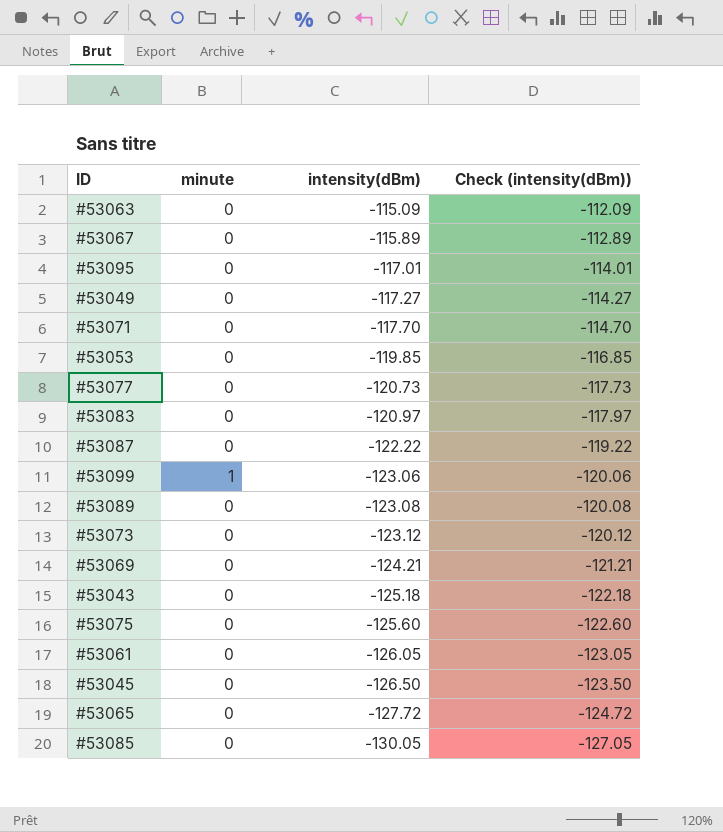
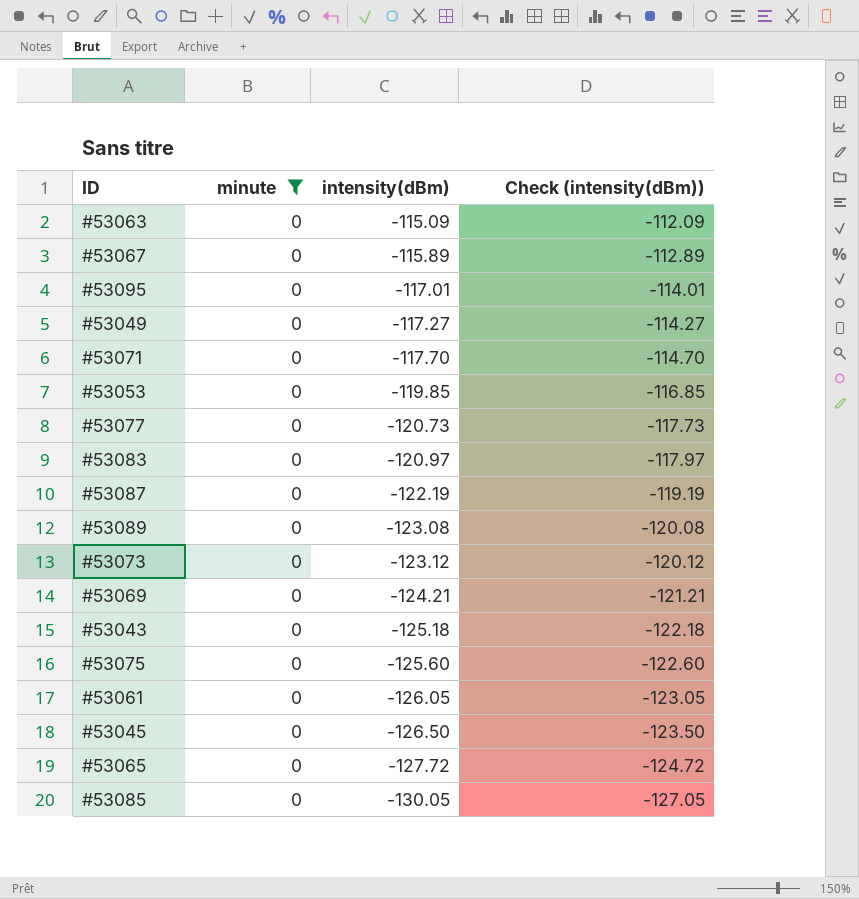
filter: none -> minute = 0
#53087 | intensity(dBm): -122.22 -> -122.19
#53087 | Check (intensity(dBm)): -119.22 -> -119.19

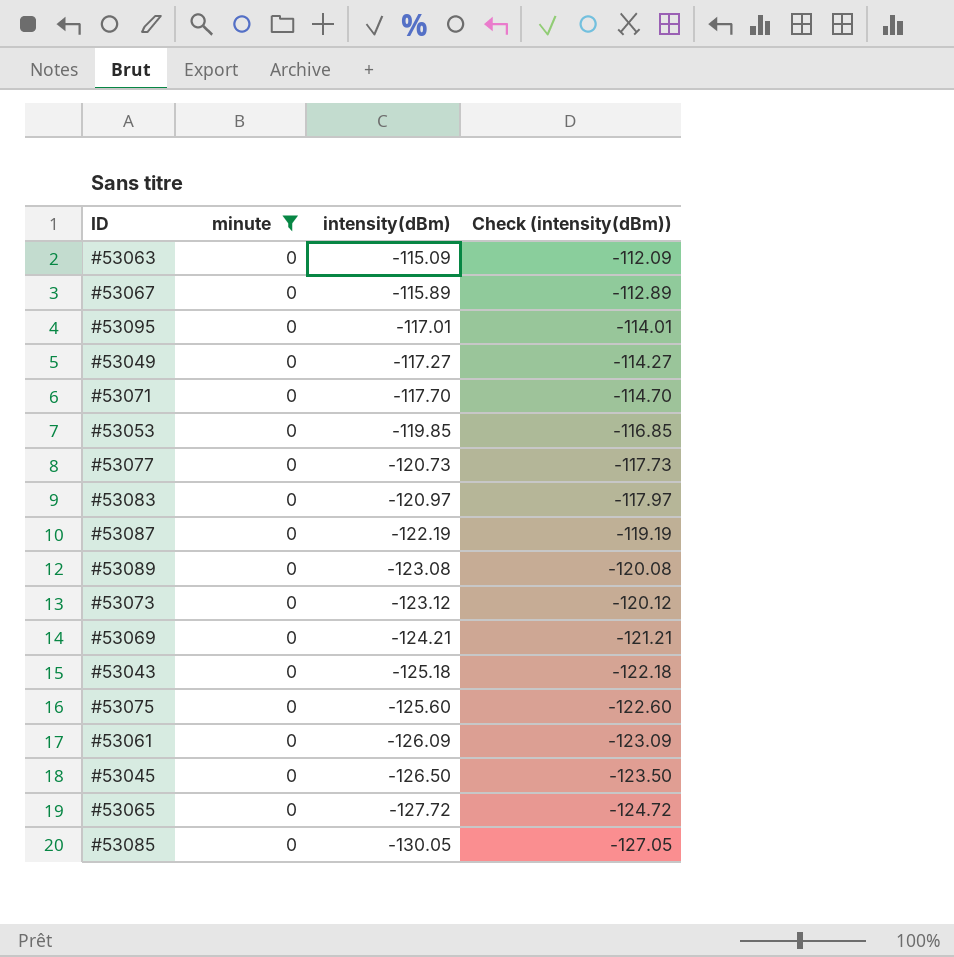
#53061 | intensity(dBm): -126.05 -> -126.09
#53061 | Check (intensity(dBm)): -123.05 -> -123.09

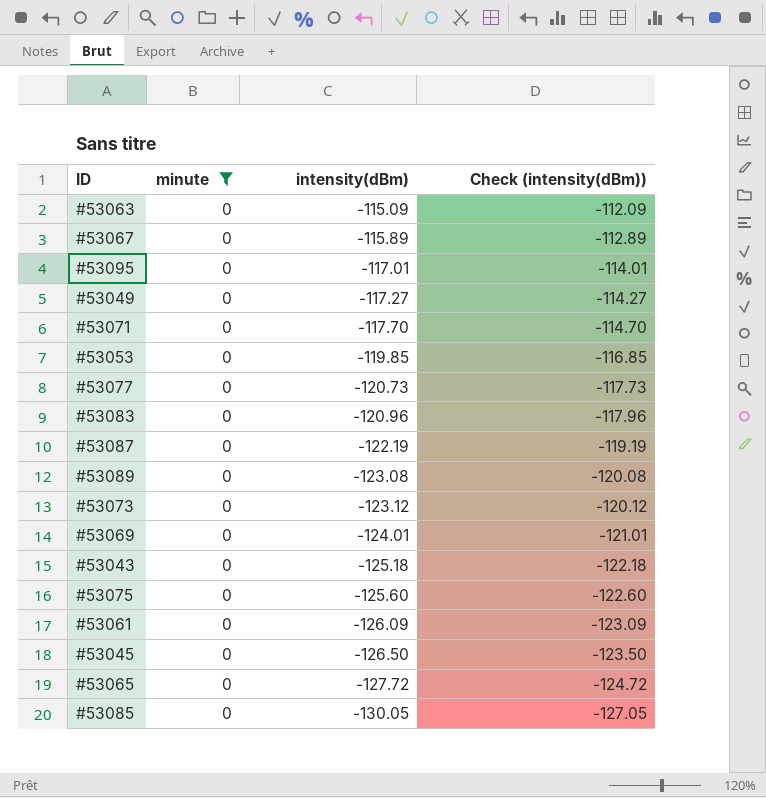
#53083 | intensity(dBm): -120.97 -> -120.96
#53083 | Check (intensity(dBm)): -117.97 -> -117.96
#53069 | intensity(dBm): -124.21 -> -124.01
#53069 | Check (intensity(dBm)): -121.21 -> -121.01

